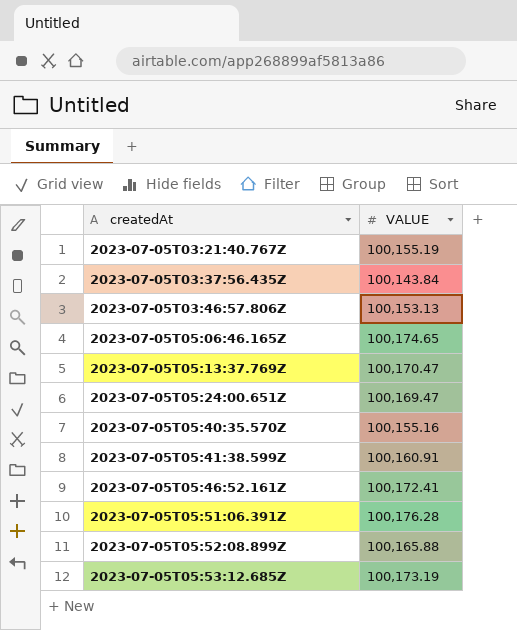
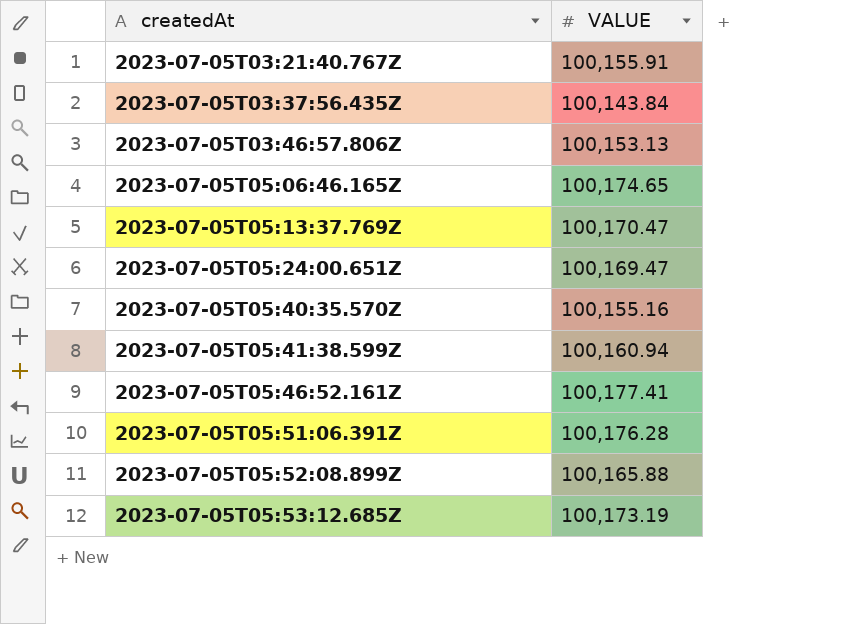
2023-07-05T03:21:40.767Z | VALUE: 100,155.19 -> 100,155.91
2023-07-05T05:41:38.599Z | VALUE: 100,160.91 -> 100,160.94
2023-07-05T05:46:52.161Z | VALUE: 100,172.41 -> 100,177.41

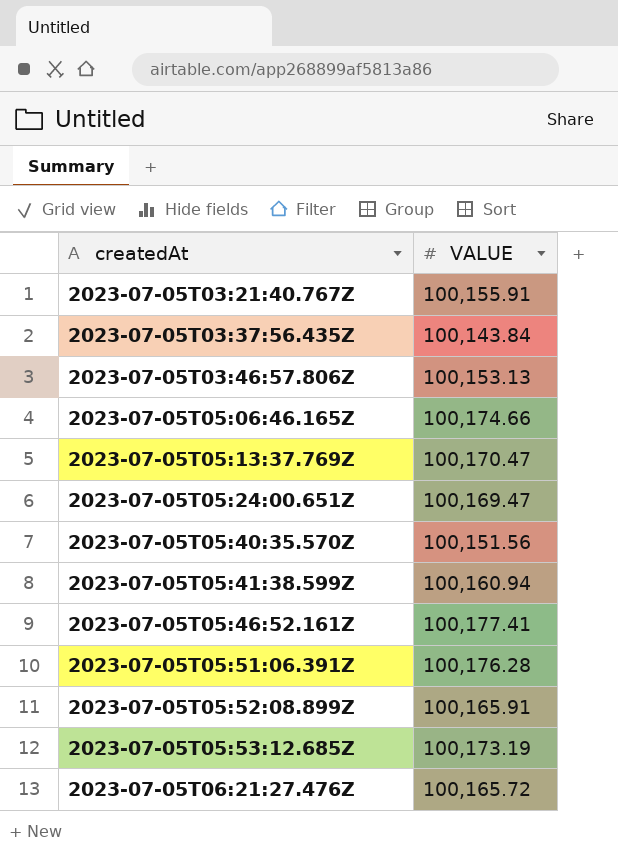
2023-07-05T05:06:46.165Z | VALUE: 100,174.65 -> 100,174.66
2023-07-05T05:40:35.570Z | VALUE: 100,155.16 -> 100,151.56
2023-07-05T05:52:08.899Z | VALUE: 100,165.88 -> 100,165.91
row 2023-07-05T06:21:27.476Z: none -> 100,165.72

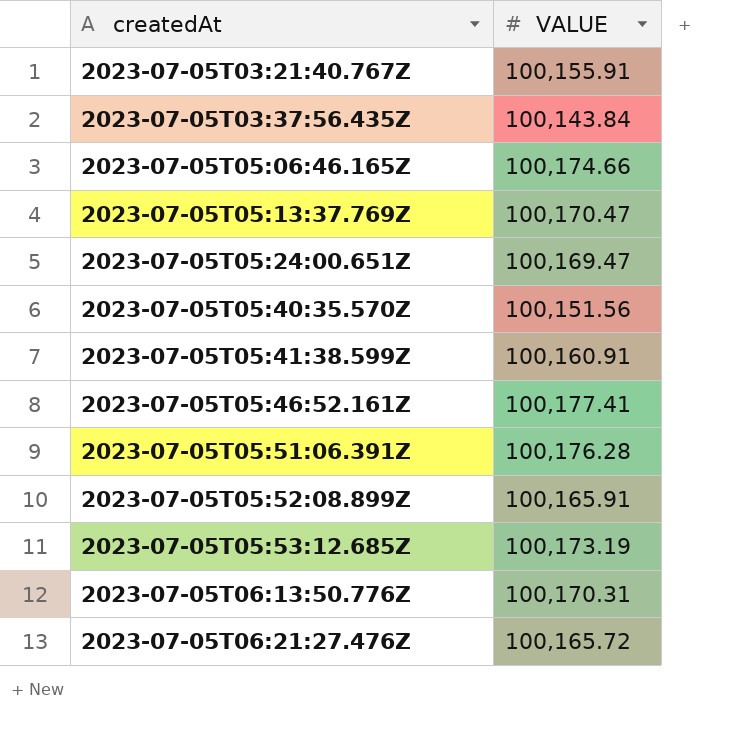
row 2023-07-05T03:46:57.806Z: 100,153.13 -> none
2023-07-05T05:41:38.599Z | VALUE: 100,160.94 -> 100,160.91
row 2023-07-05T06:13:50.776Z: none -> 100,170.31

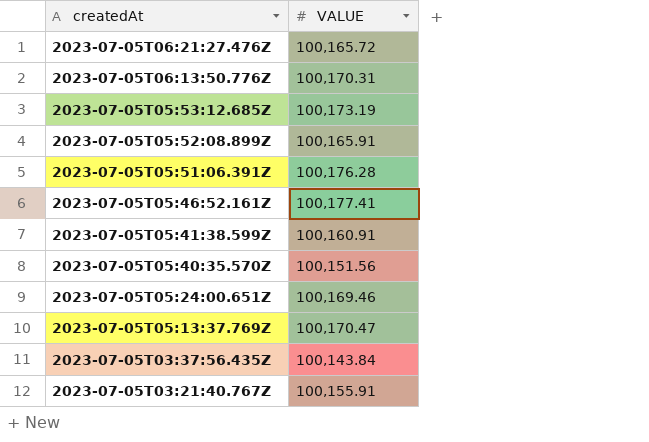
row order: createdAt ascending -> createdAt descending
row 2023-07-05T05:06:46.165Z: 100,174.66 -> none
2023-07-05T05:24:00.651Z | VALUE: 100,169.47 -> 100,169.46

